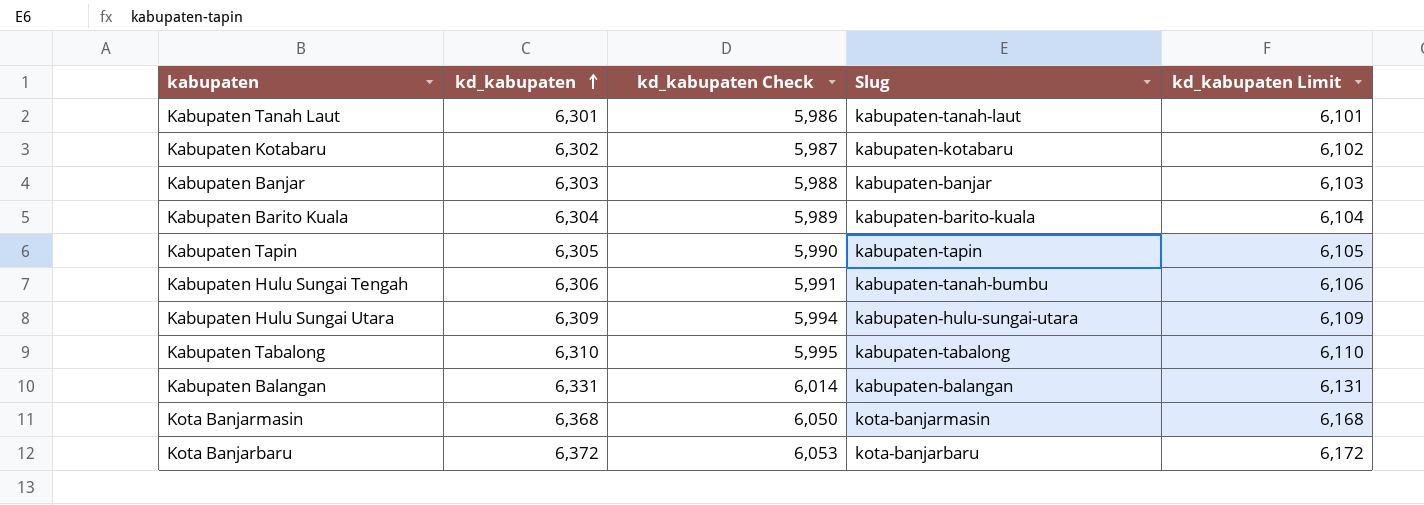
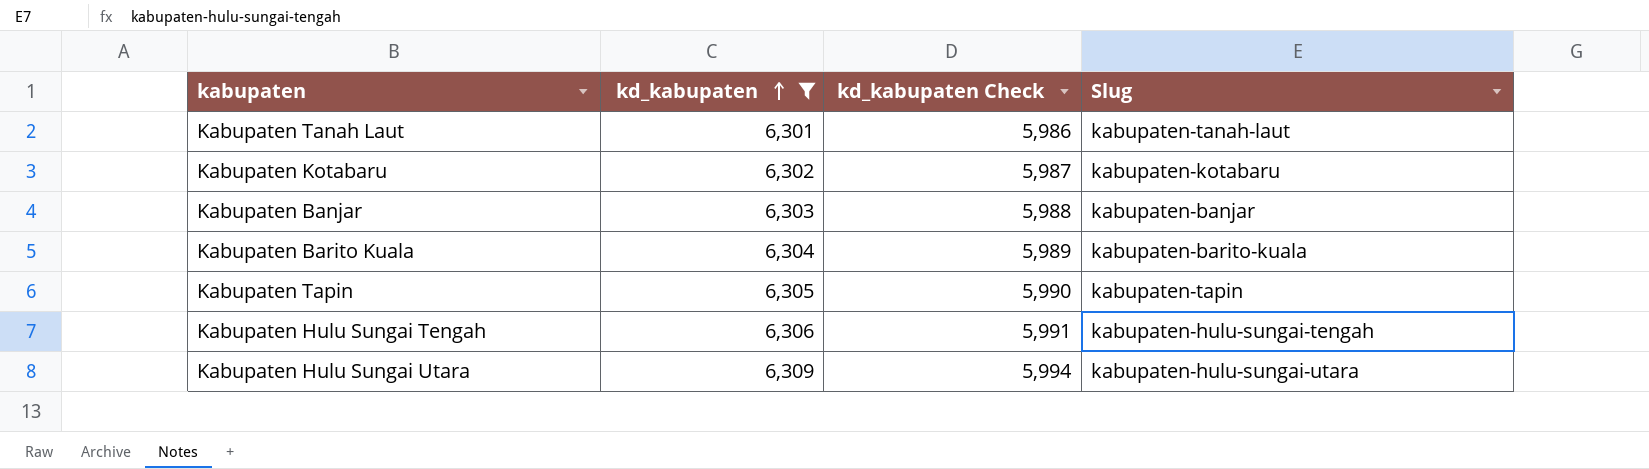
filter: none -> kd_kabupaten <= 6,309
column kd_kabupaten Limit | formula: [kd_kabupaten] - 200 -> none
Kabupaten Hulu Sungai Tengah | Slug: kabupaten-tanah-bumbu -> kabupaten-hulu-sungai-tengah

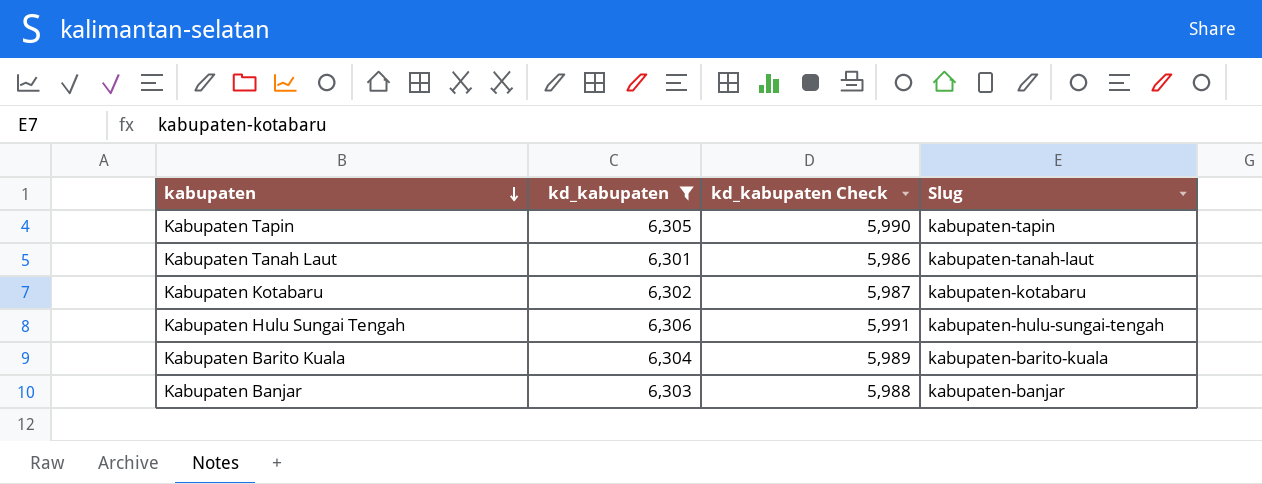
row order: kd_kabupaten ascending -> kabupaten descending
row Kabupaten Hulu Sungai Utara: 6,309 | 5,994 | kabupaten-hulu-sungai-utara -> none

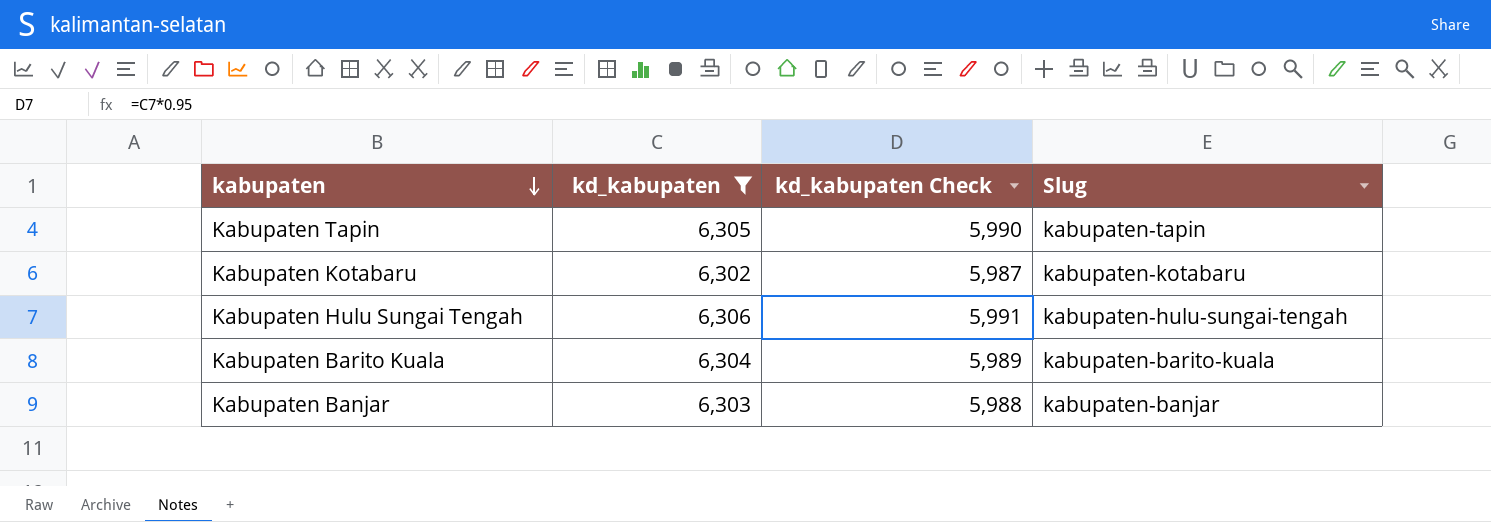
row Kabupaten Tanah Laut: 6,301 | 5,986 | kabupaten-tanah-laut -> none

